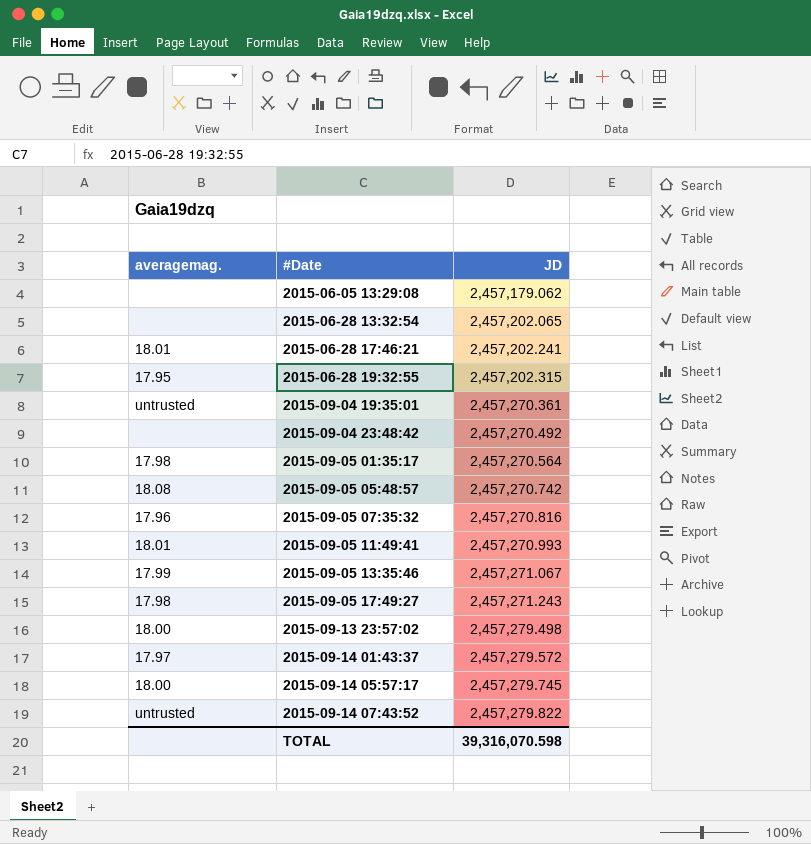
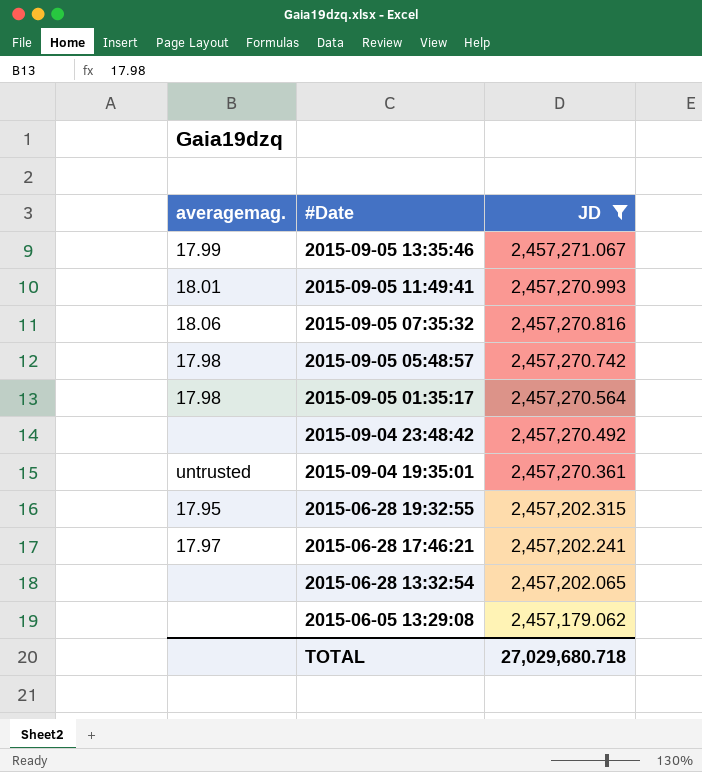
filter: none -> JD <= 2,457,271.067
row order: #Date ascending -> #Date descending
2015-09-05 07:35:32 | averagemag.: 17.96 -> 18.06
2015-09-05 05:48:57 | averagemag.: 18.08 -> 17.98
2015-06-28 17:46:21 | averagemag.: 18.01 -> 17.97
TOTAL | JD: 39,316,070.598 -> 27,029,680.718

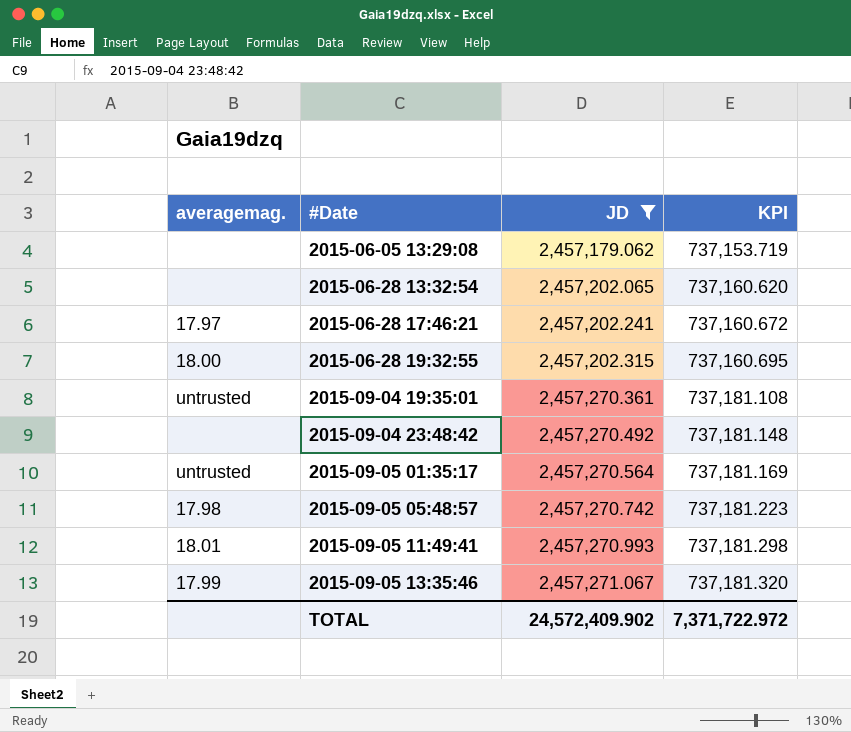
row order: #Date descending -> #Date ascending
column KPI | formula: none -> [JD] * 0.3
row 2015-09-05 07:35:32: 18.06 | 2,457,270.816 -> none
2015-06-28 19:32:55 | averagemag.: 17.95 -> 18.00
2015-09-05 01:35:17 | averagemag.: 17.98 -> untrusted
TOTAL | JD: 27,029,680.718 -> 24,572,409.902

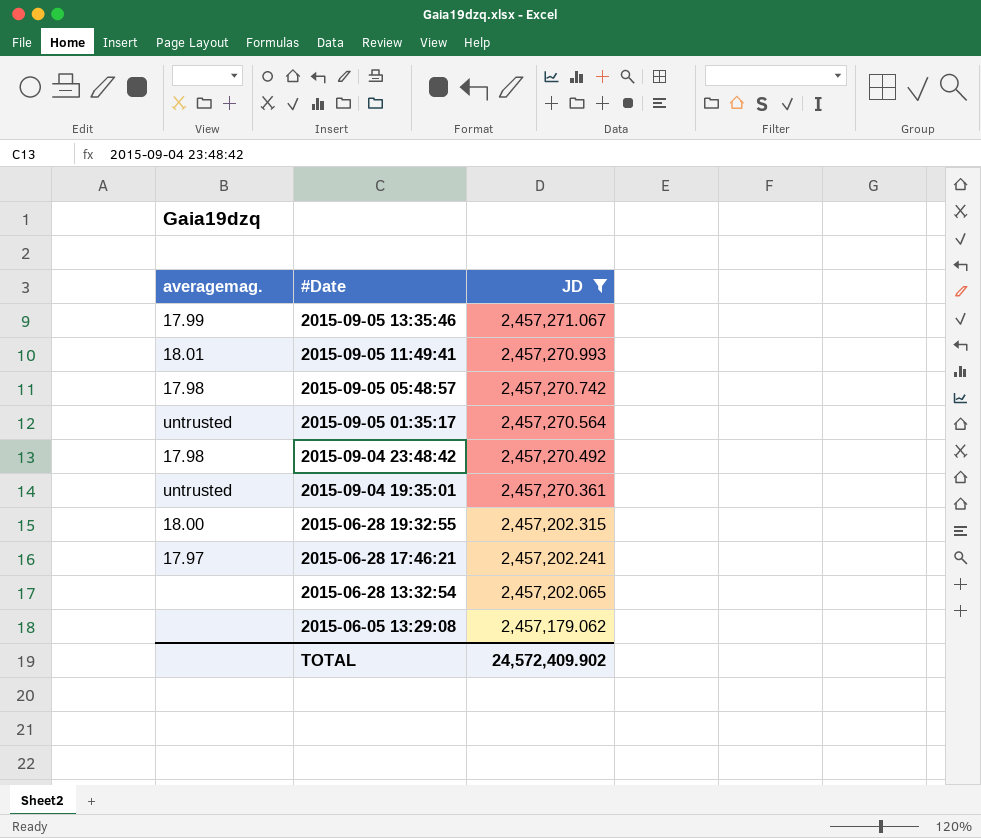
row order: #Date ascending -> #Date descending
column KPI | formula: [JD] * 0.3 -> none
2015-09-04 23:48:42 | averagemag.: none -> 17.98

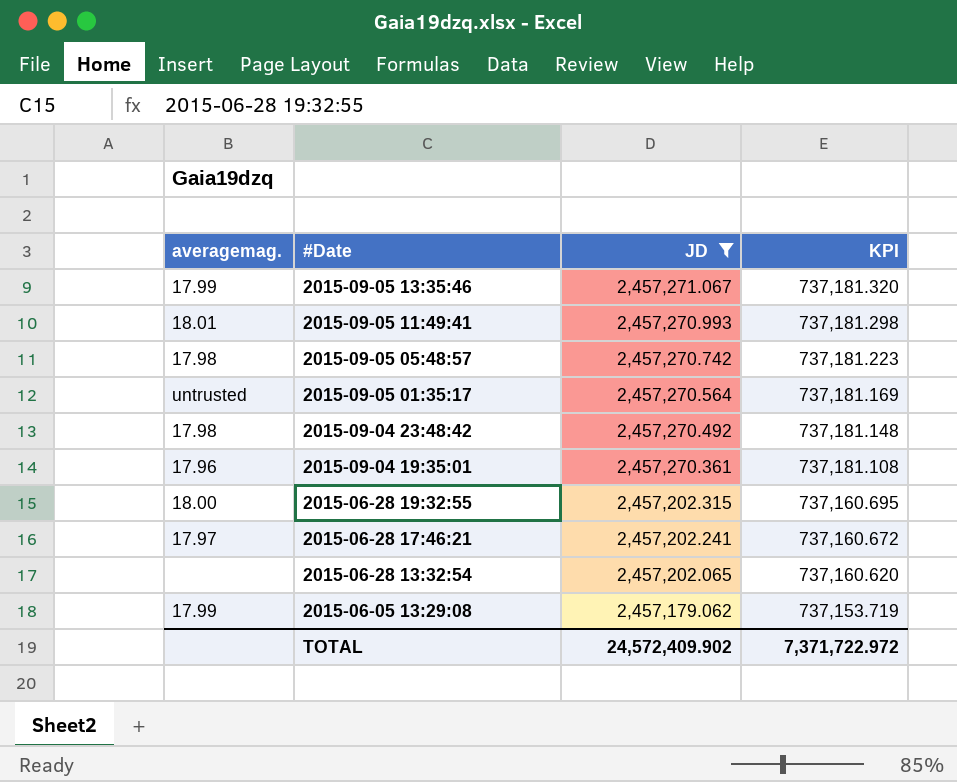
column KPI | formula: none -> [JD] * 0.3
2015-09-04 19:35:01 | averagemag.: untrusted -> 17.96
2015-06-05 13:29:08 | averagemag.: none -> 17.99

